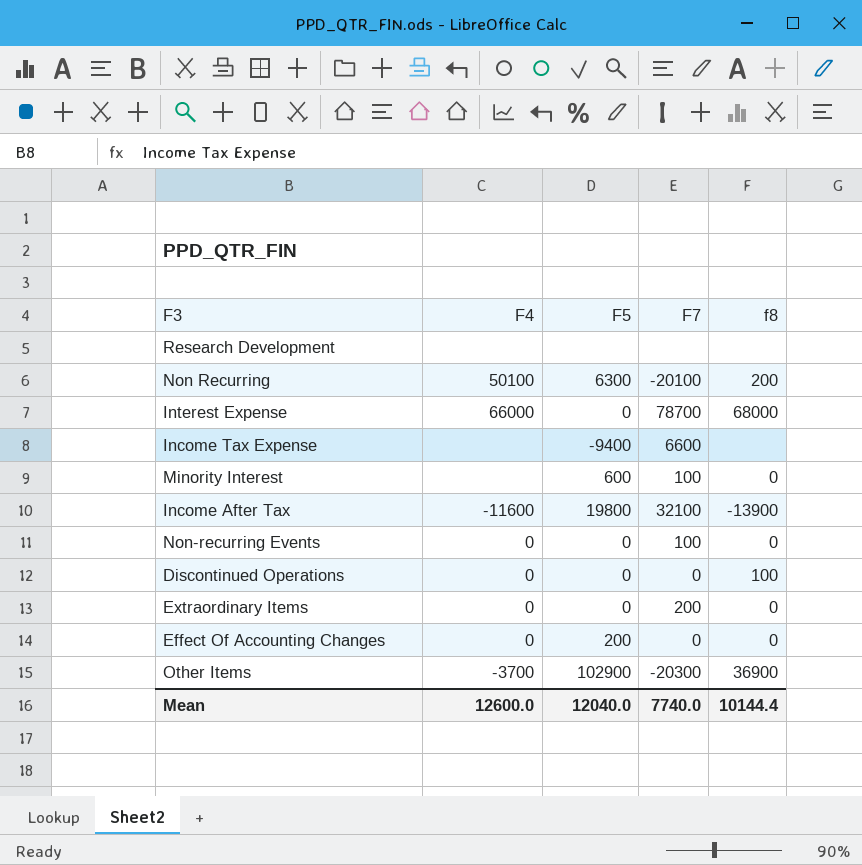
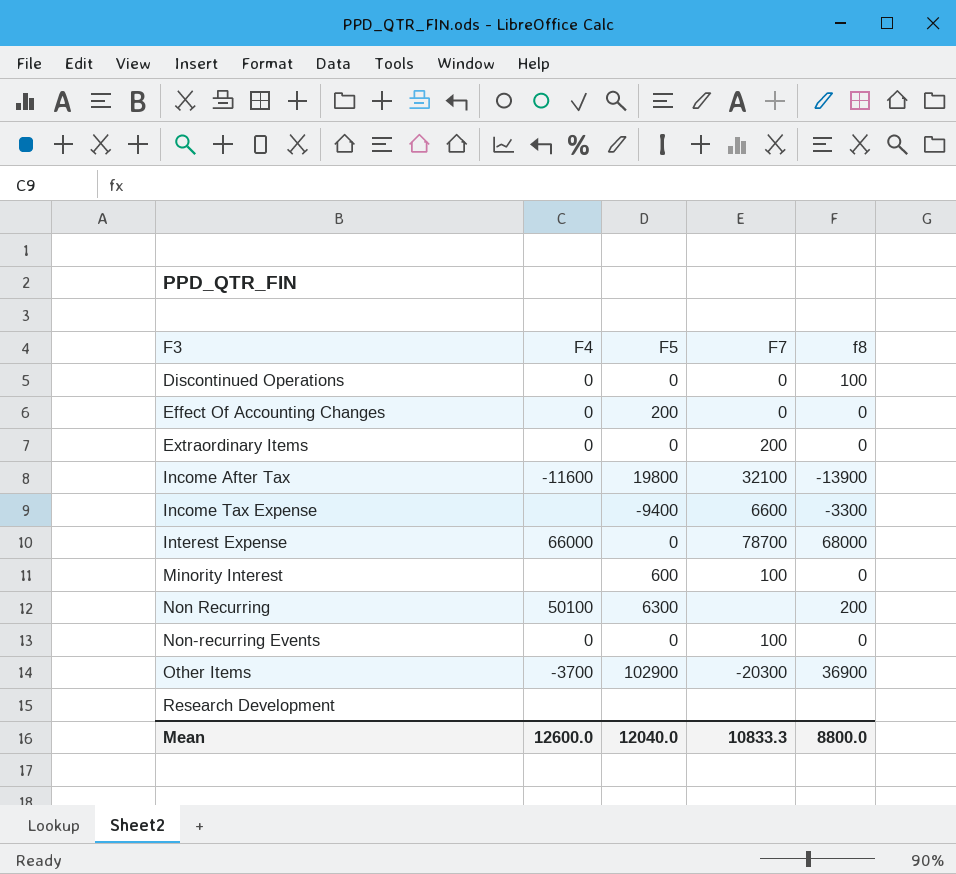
row order: none -> F3 ascending
Income Tax Expense | f8: none -> -3300
Non Recurring | F7: -20100 -> none
Mean | F7: 7740.0 -> 10833.3
Mean | f8: 10144.4 -> 8800.0

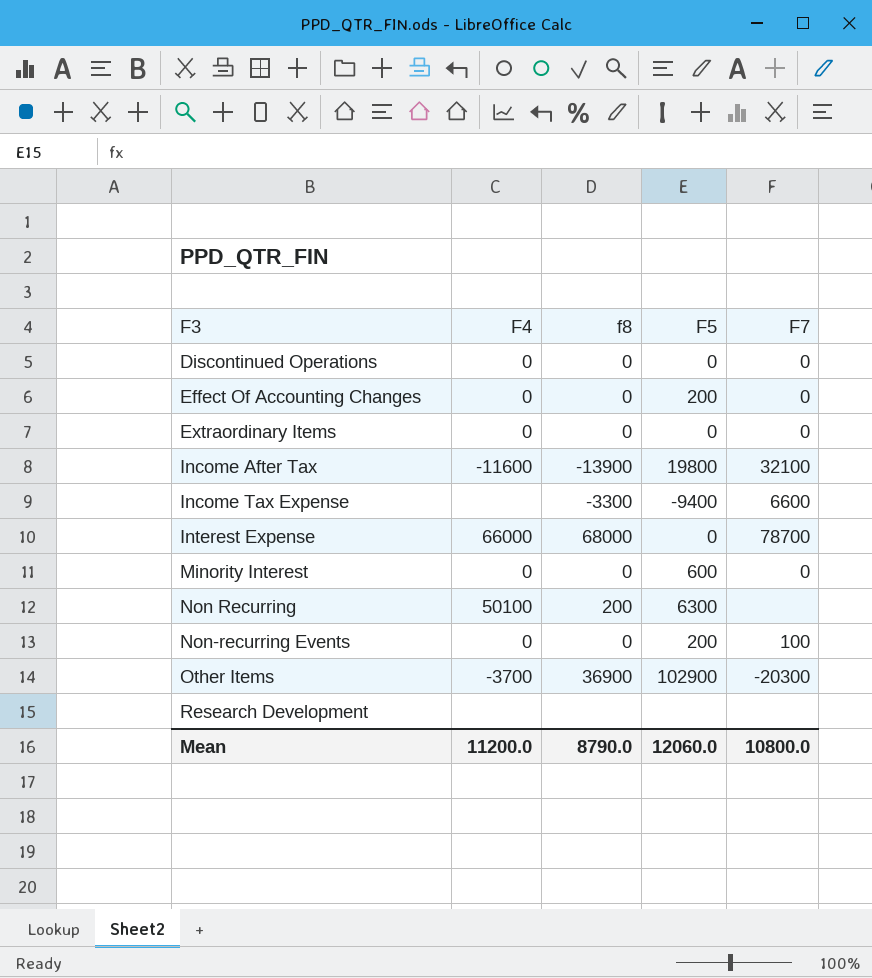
column f8 | position: 5 -> 3
Discontinued Operations | f8: 100 -> 0
Extraordinary Items | F7: 200 -> 0
Minority Interest | F4: none -> 0
Minority Interest | F7: 100 -> 0
Non-recurring Events | F5: 0 -> 200
Mean | F4: 12600.0 -> 11200.0
Mean | f8: 8800.0 -> 8790.0
Mean | F5: 12040.0 -> 12060.0
Mean | F7: 10833.3 -> 10800.0

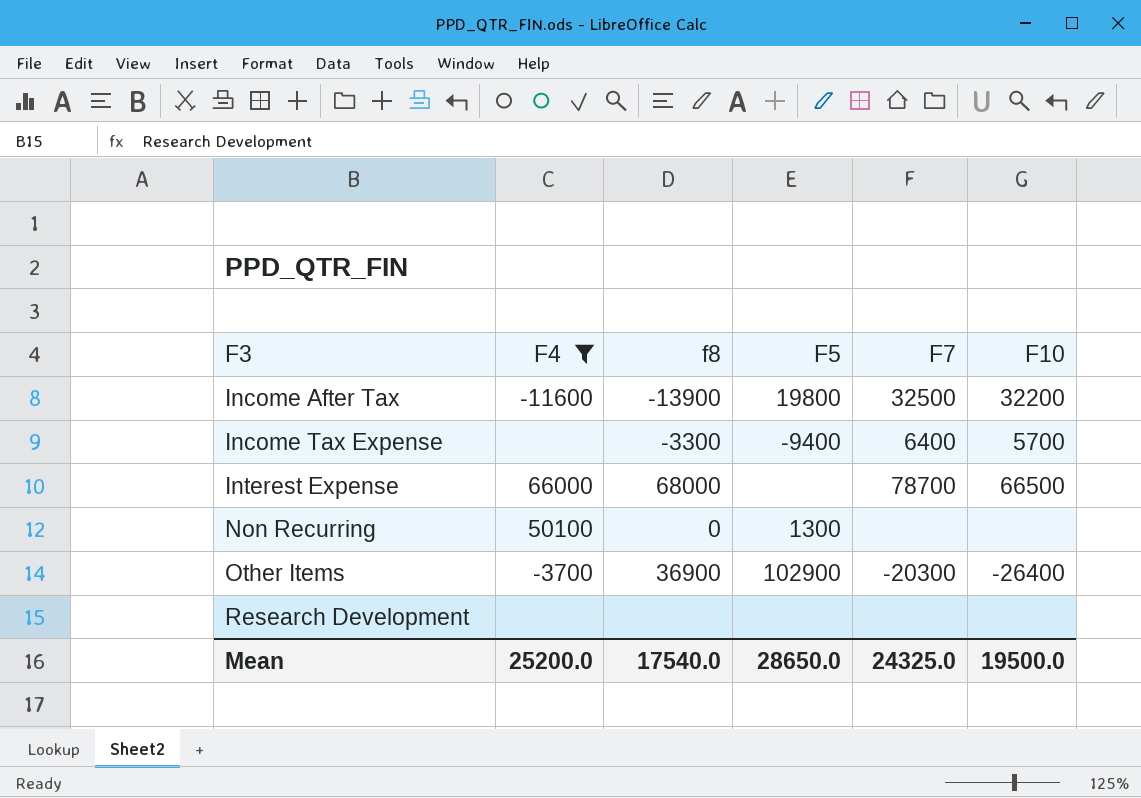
filter: none -> F4 != 0
column F10 | position: none -> 6
Income After Tax | F7: 32100 -> 32500
Income Tax Expense | F7: 6600 -> 6400
Interest Expense | F5: 0 -> none
Non Recurring | f8: 200 -> 0
Non Recurring | F5: 6300 -> 1300
Mean | F4: 11200.0 -> 25200.0
Mean | f8: 8790.0 -> 17540.0
Mean | F5: 12060.0 -> 28650.0
Mean | F7: 10800.0 -> 24325.0

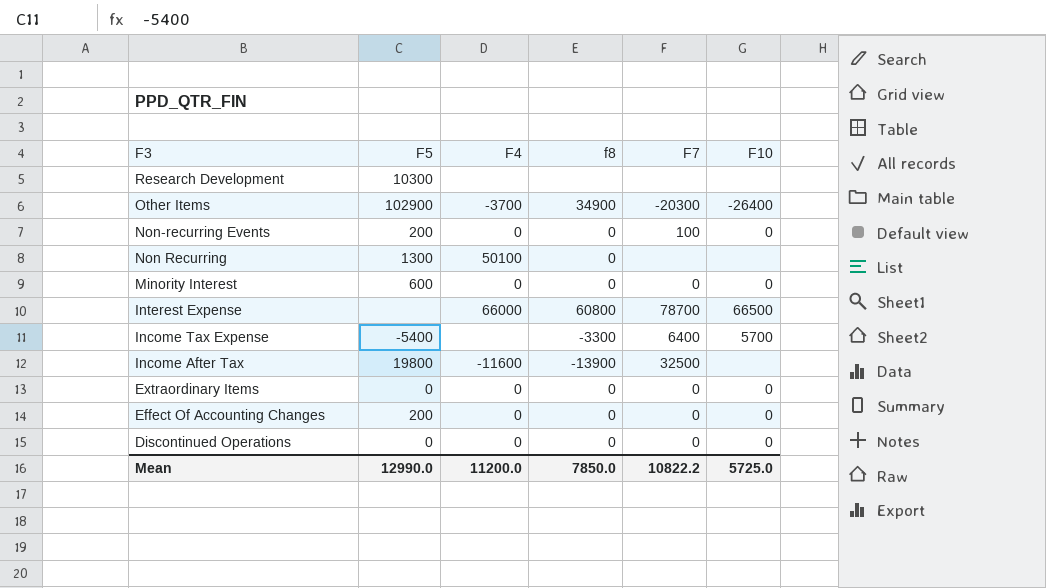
filter: F4 != 0 -> none
row order: F3 ascending -> F3 descending
column F5 | position: 4 -> 2
Research Development | F5: none -> 10300
Other Items | f8: 36900 -> 34900
Interest Expense | f8: 68000 -> 60800
Income Tax Expense | F5: -9400 -> -5400
Income After Tax | F10: 32200 -> none
Mean | F5: 28650.0 -> 12990.0
Mean | F4: 25200.0 -> 11200.0
Mean | f8: 17540.0 -> 7850.0
Mean | F7: 24325.0 -> 10822.2
Mean | F10: 19500.0 -> 5725.0

